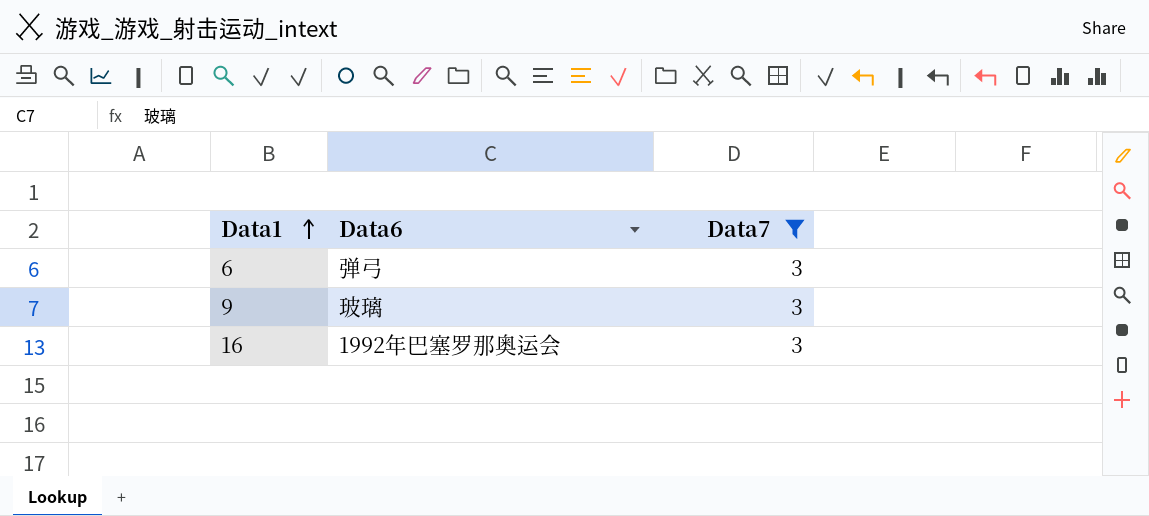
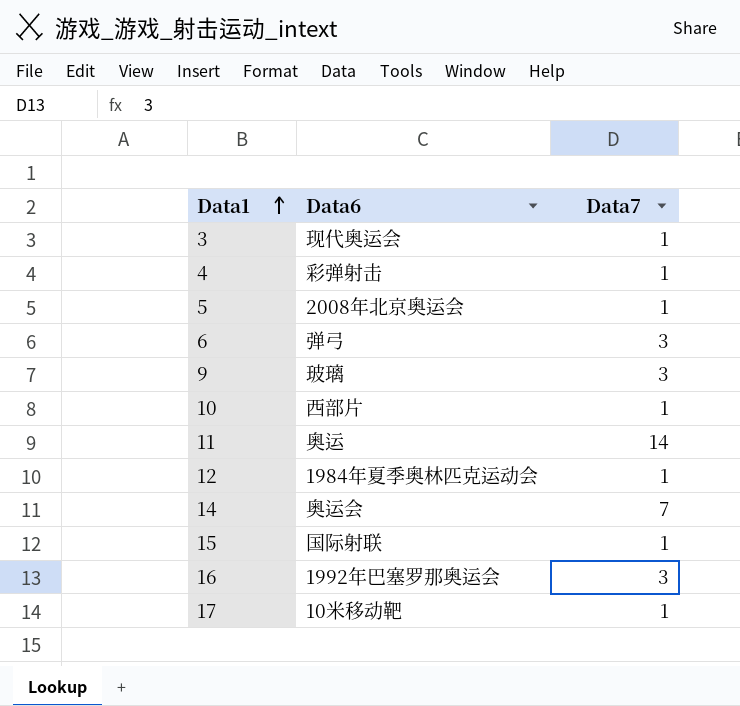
filter: Data7 = 3 -> none

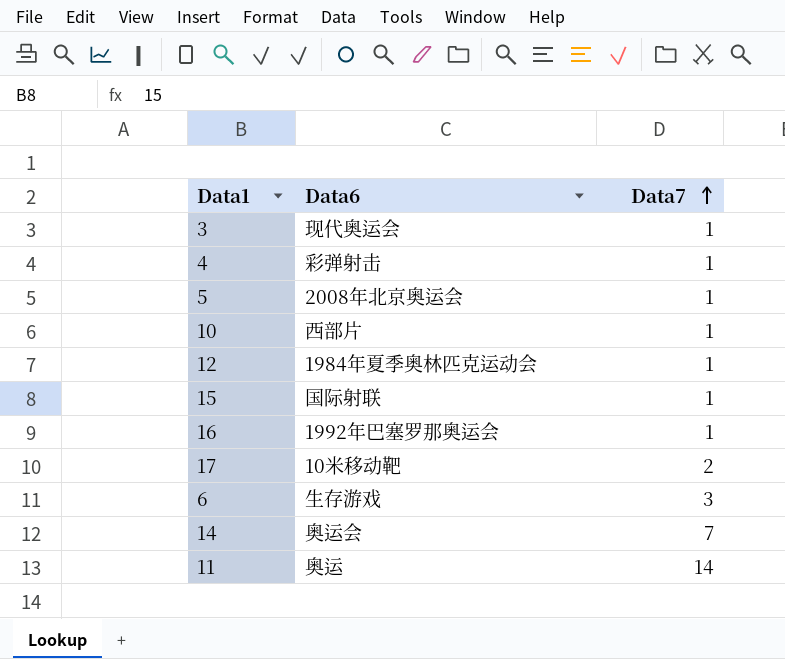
row order: Data1 ascending -> Data7 ascending
row 9: 玻璃 | 3 -> none
16 | Data7: 3 -> 1
17 | Data7: 1 -> 2
6 | Data6: 弹弓 -> 生存游戏

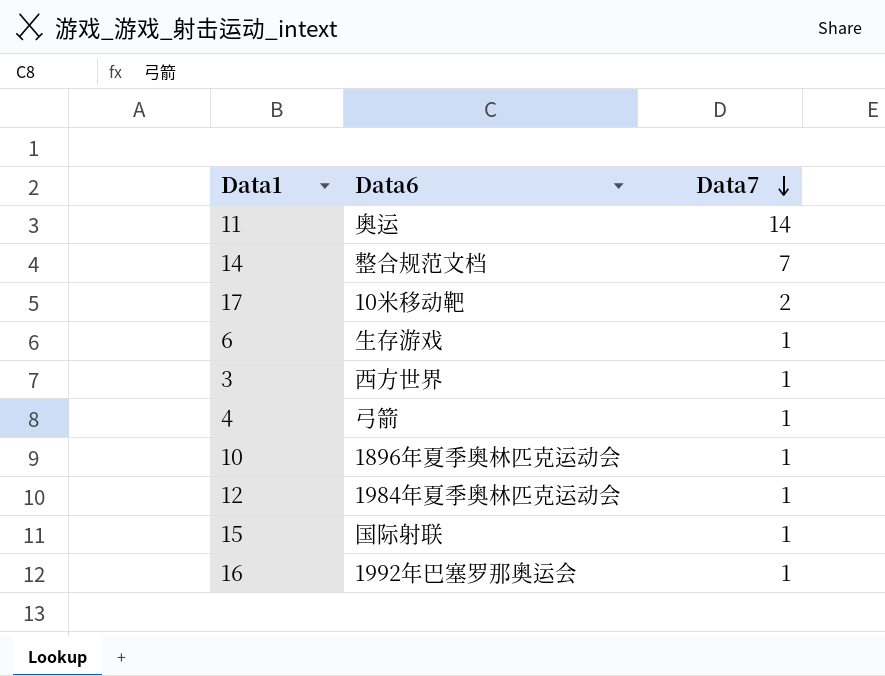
row order: Data7 ascending -> Data7 descending
row 5: 2008年北京奥运会 | 1 -> none
14 | Data6: 奥运会 -> 整合规范文档
6 | Data7: 3 -> 1
3 | Data6: 现代奥运会 -> 西方世界
4 | Data6: 彩弹射击 -> 弓箭
10 | Data6: 西部片 -> 1896年夏季奥林匹克运动会

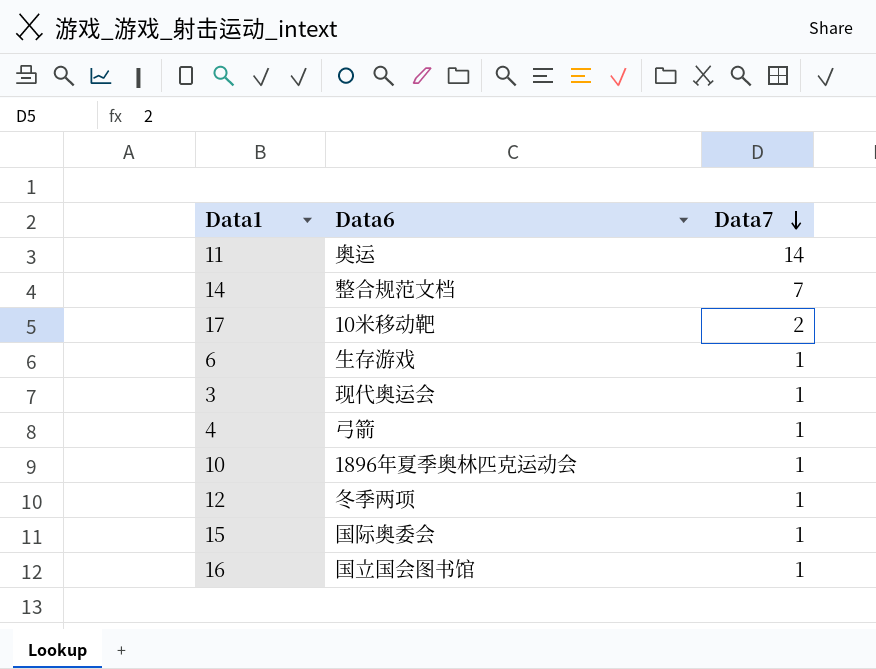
3 | Data6: 西方世界 -> 现代奥运会
12 | Data6: 1984年夏季奥林匹克运动会 -> 冬季两项
15 | Data6: 国际射联 -> 国际奥委会
16 | Data6: 1992年巴塞罗那奥运会 -> 国立国会图书馆

